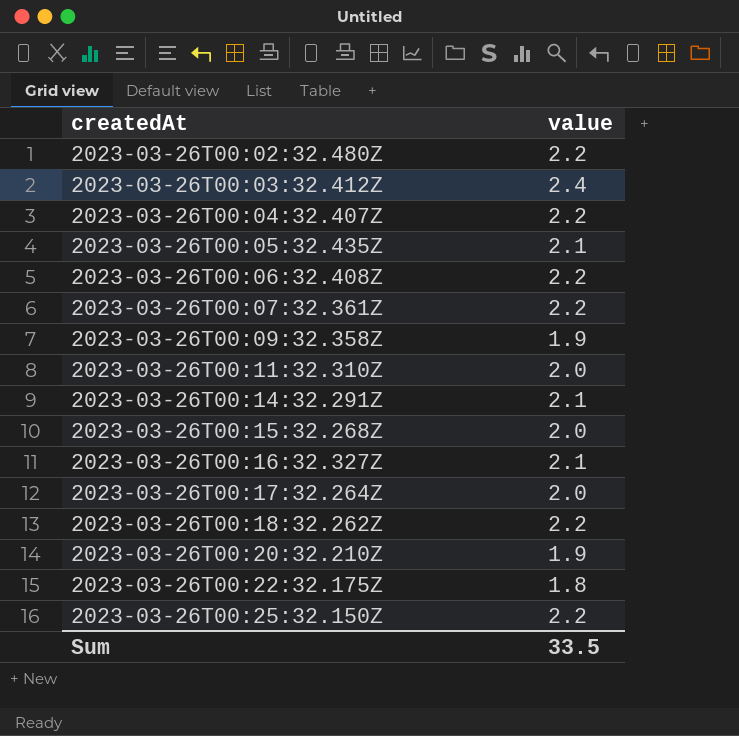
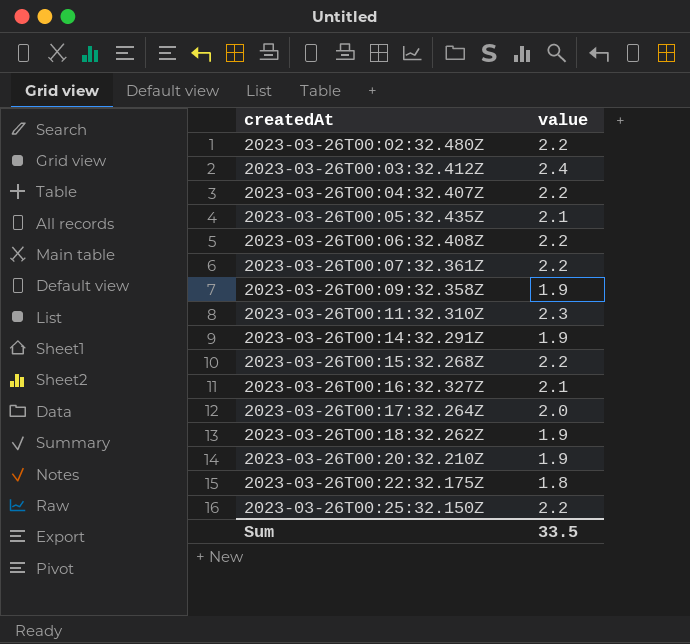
2023-03-26T00:11:32.310Z | value: 2.0 -> 2.3
2023-03-26T00:14:32.291Z | value: 2.1 -> 1.9
2023-03-26T00:15:32.268Z | value: 2.0 -> 2.2
2023-03-26T00:18:32.262Z | value: 2.2 -> 1.9

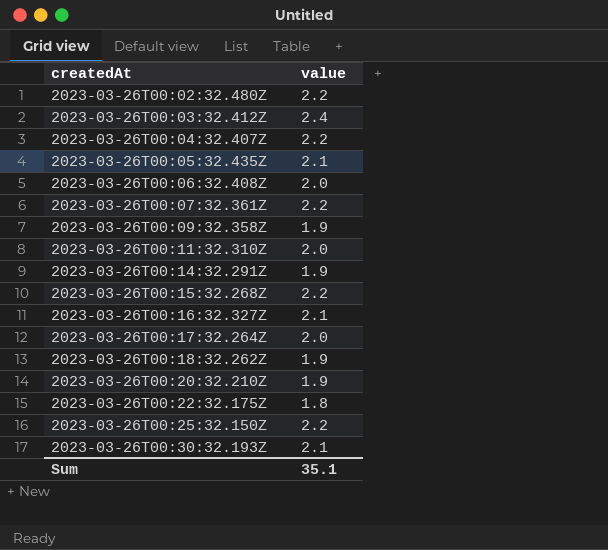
2023-03-26T00:06:32.408Z | value: 2.2 -> 2.0
2023-03-26T00:11:32.310Z | value: 2.3 -> 2.0
row 2023-03-26T00:30:32.193Z: none -> 2.1
Sum | value: 33.5 -> 35.1

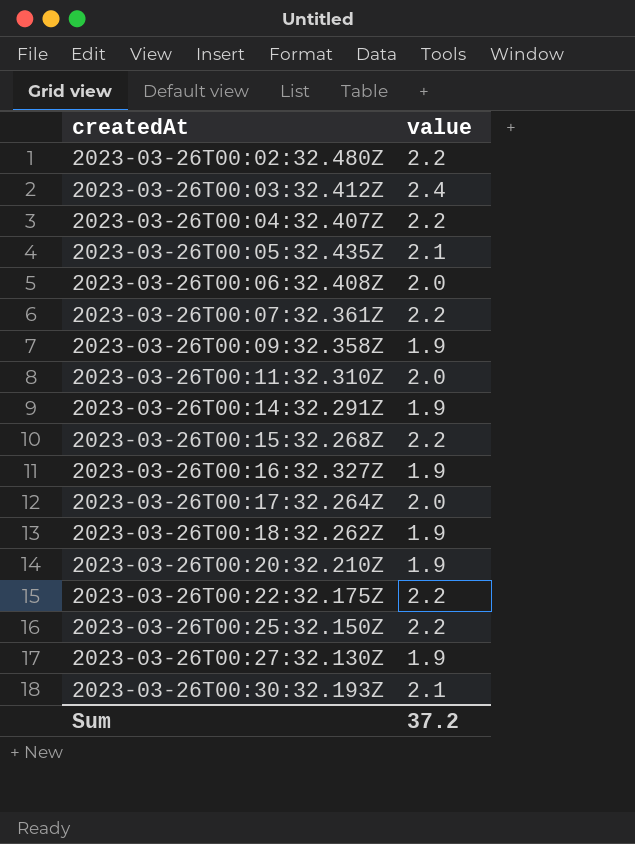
2023-03-26T00:16:32.327Z | value: 2.1 -> 1.9
2023-03-26T00:22:32.175Z | value: 1.8 -> 2.2
row 2023-03-26T00:27:32.130Z: none -> 1.9
Sum | value: 35.1 -> 37.2

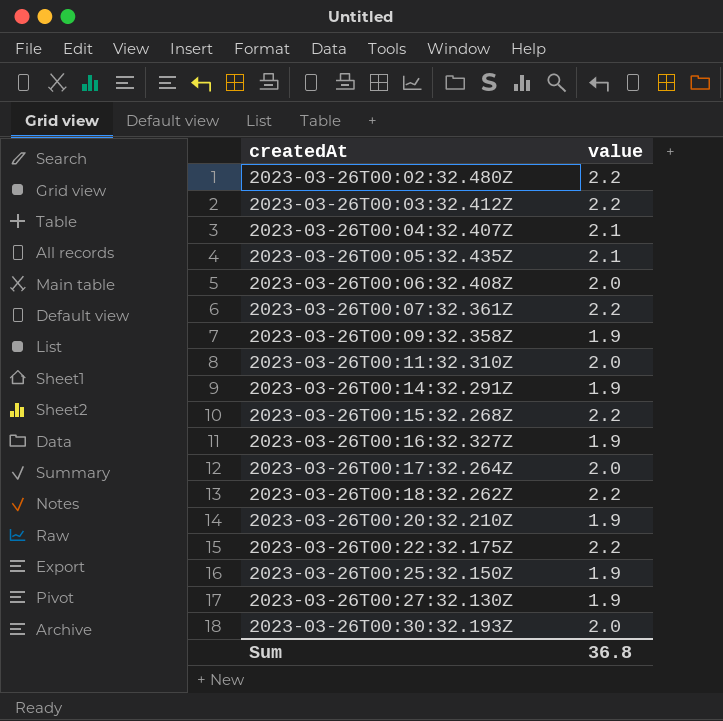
2023-03-26T00:03:32.412Z | value: 2.4 -> 2.2
2023-03-26T00:04:32.407Z | value: 2.2 -> 2.1
2023-03-26T00:18:32.262Z | value: 1.9 -> 2.2
2023-03-26T00:25:32.150Z | value: 2.2 -> 1.9
2023-03-26T00:30:32.193Z | value: 2.1 -> 2.0
Sum | value: 37.2 -> 36.8

